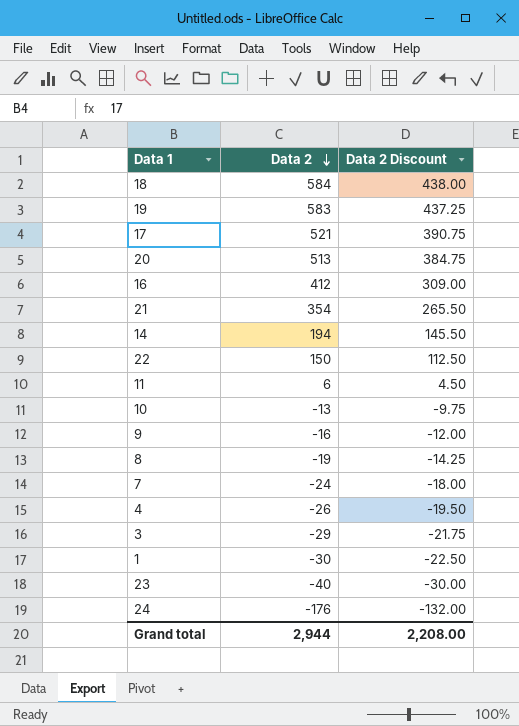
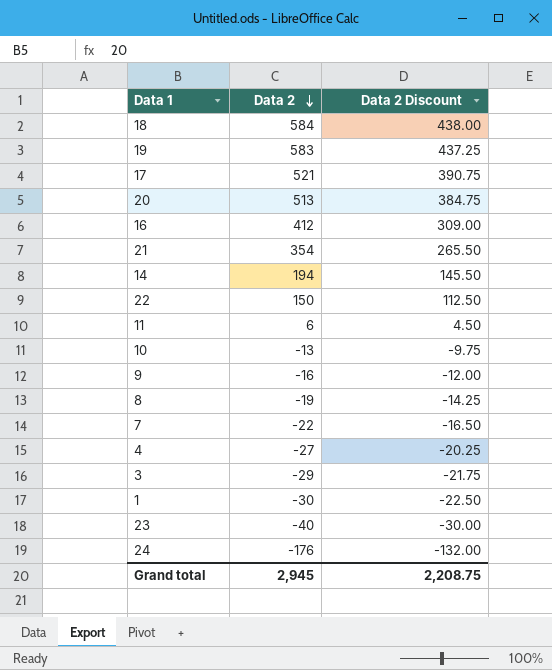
7 | Data 2: -24 -> -22
7 | Data 2 Discount: -18.00 -> -16.50
4 | Data 2: -26 -> -27
4 | Data 2 Discount: -19.50 -> -20.25
Grand total | Data 2: 2,944 -> 2,945
Grand total | Data 2 Discount: 2,208.00 -> 2,208.75

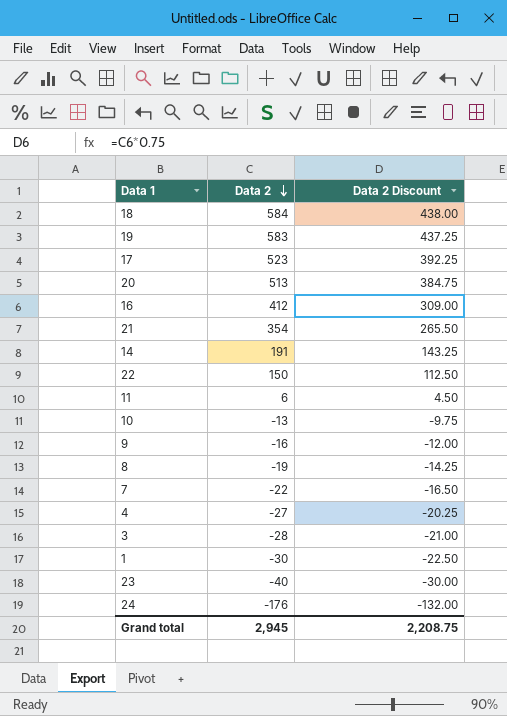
17 | Data 2: 521 -> 523
17 | Data 2 Discount: 390.75 -> 392.25
14 | Data 2: 194 -> 191
14 | Data 2 Discount: 145.50 -> 143.25
3 | Data 2: -29 -> -28
3 | Data 2 Discount: -21.75 -> -21.00

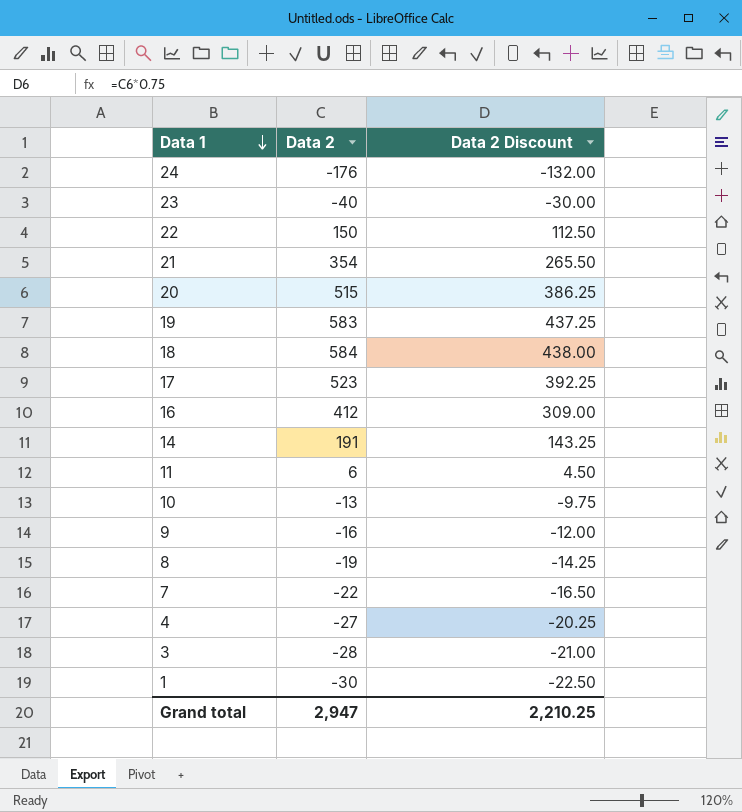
row order: Data 2 descending -> Data 1 descending
20 | Data 2: 513 -> 515
20 | Data 2 Discount: 384.75 -> 386.25
Grand total | Data 2: 2,945 -> 2,947
Grand total | Data 2 Discount: 2,208.75 -> 2,210.25

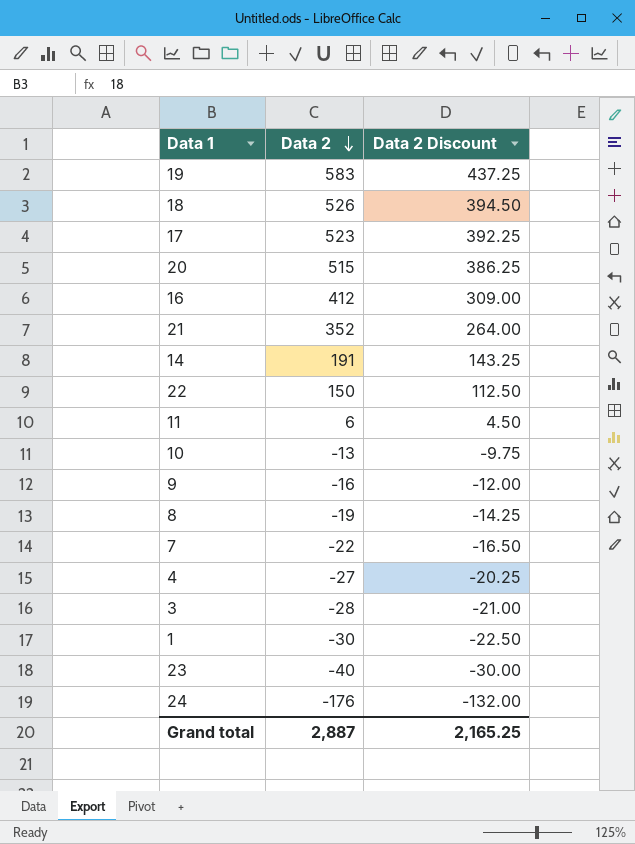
row order: Data 1 descending -> Data 2 descending
18 | Data 2: 584 -> 526
18 | Data 2 Discount: 438.00 -> 394.50
21 | Data 2: 354 -> 352
21 | Data 2 Discount: 265.50 -> 264.00
Grand total | Data 2: 2,947 -> 2,887
Grand total | Data 2 Discount: 2,210.25 -> 2,165.25

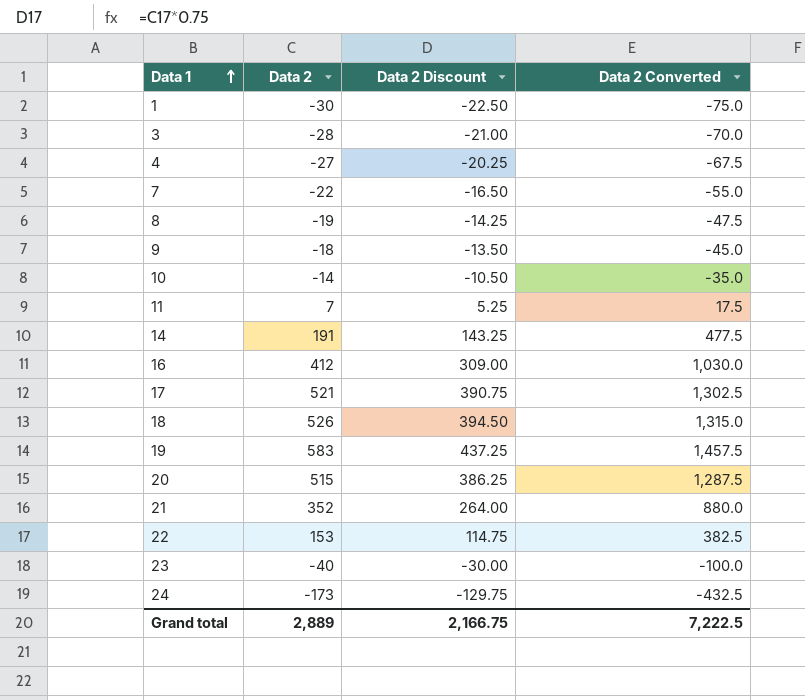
row order: Data 2 descending -> Data 1 ascending
column Data 2 Converted | formula: none -> [Data 2] * 2.5
9 | Data 2: -16 -> -18
9 | Data 2 Discount: -12.00 -> -13.50
10 | Data 2: -13 -> -14
10 | Data 2 Discount: -9.75 -> -10.50
11 | Data 2: 6 -> 7
11 | Data 2 Discount: 4.50 -> 5.25
17 | Data 2: 523 -> 521
17 | Data 2 Discount: 392.25 -> 390.75
22 | Data 2: 150 -> 153
22 | Data 2 Discount: 112.50 -> 114.75
24 | Data 2: -176 -> -173
24 | Data 2 Discount: -132.00 -> -129.75
Grand total | Data 2: 2,887 -> 2,889
Grand total | Data 2 Discount: 2,165.25 -> 2,166.75

